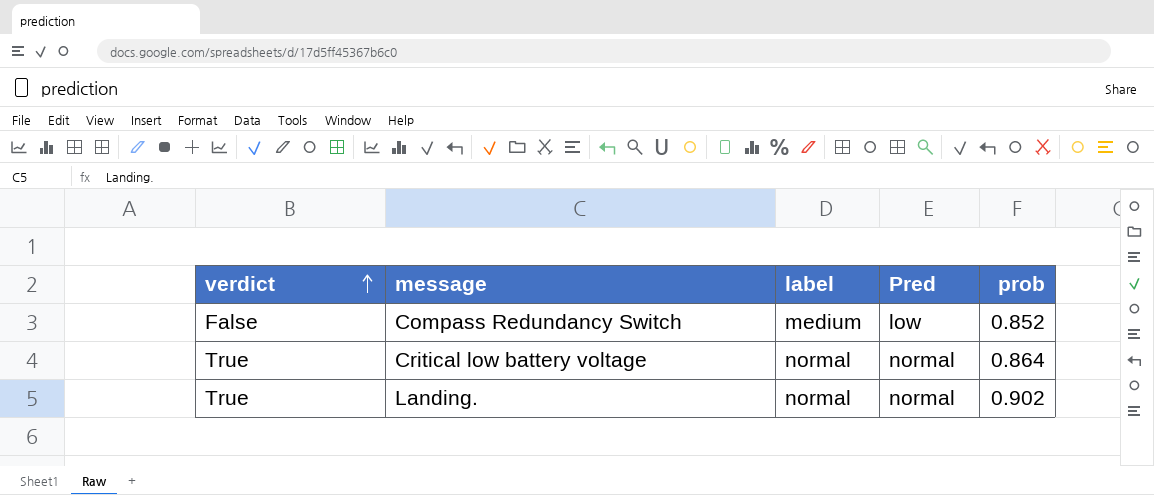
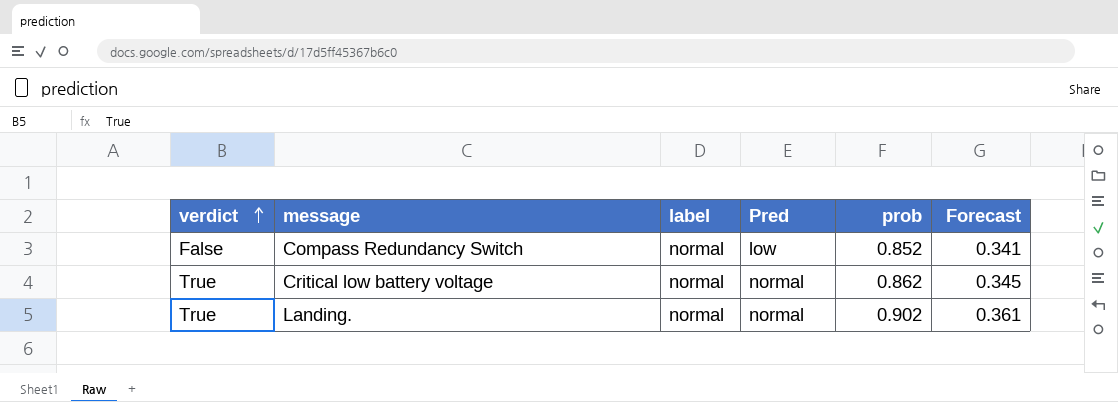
column Forecast | formula: none -> [prob] * 0.4
Compass Redundancy Switch | label: medium -> normal
Critical low battery voltage | prob: 0.864 -> 0.862

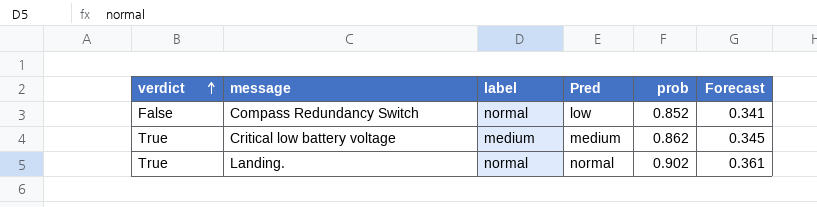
Critical low battery voltage | label: normal -> medium
Critical low battery voltage | Pred: normal -> medium

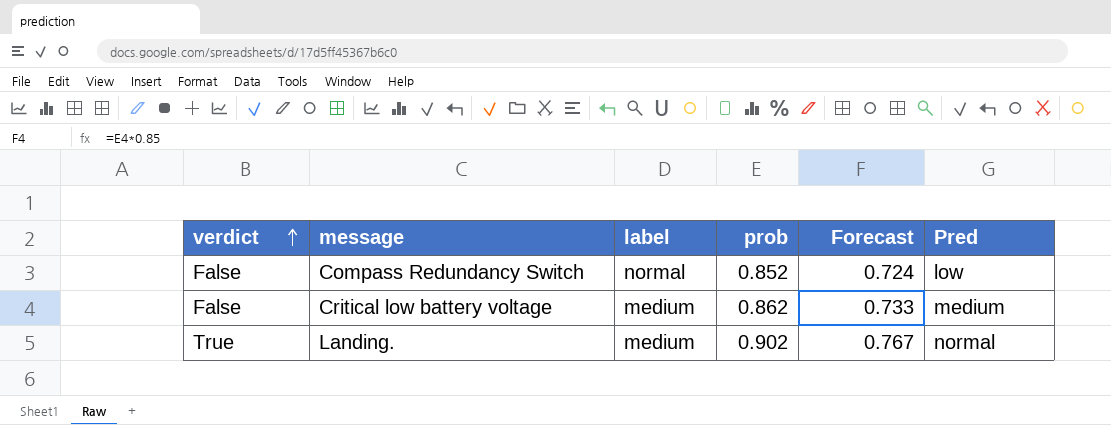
column Forecast | formula: [prob] * 0.4 -> [prob] * 0.85
column Pred | position: 4 -> 6
Critical low battery voltage | verdict: True -> False
Landing. | label: normal -> medium

